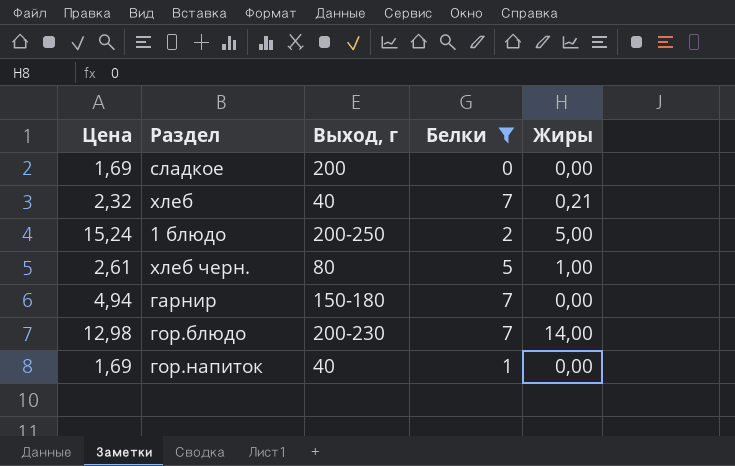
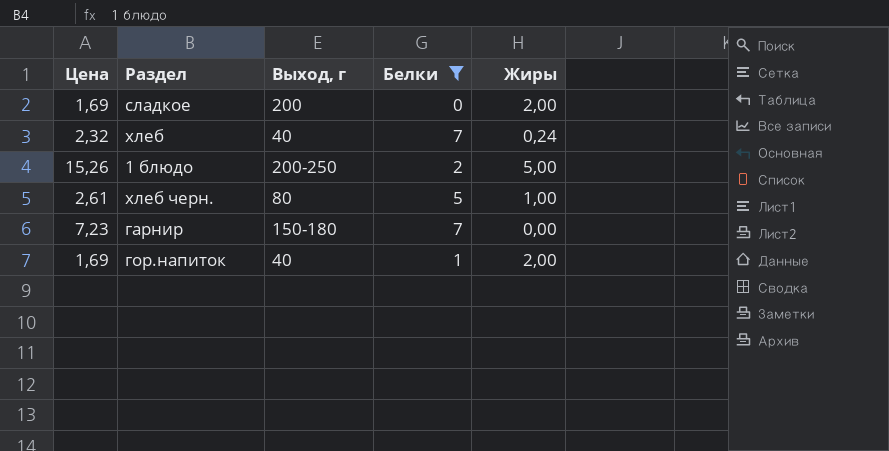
row гор.блюдо: 12,98 | 200-230 | 7 | 14,00 -> none
сладкое | Жиры: 0,00 -> 2,00
хлеб | Жиры: 0,21 -> 0,24
1 блюдо | Цена: 15,24 -> 15,26
гарнир | Цена: 4,94 -> 7,23
гор.напиток | Жиры: 0,00 -> 2,00

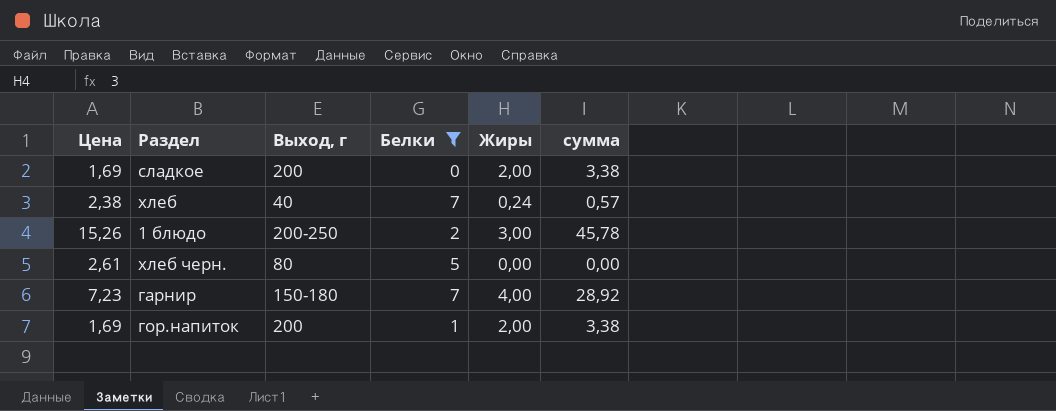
column сумма | formula: none -> [Цена] * [Жиры]
хлеб | Цена: 2,32 -> 2,38
1 блюдо | Жиры: 5,00 -> 3,00
хлеб черн. | Жиры: 1,00 -> 0,00
гарнир | Жиры: 0,00 -> 4,00
гор.напиток | Выход, г: 40 -> 200

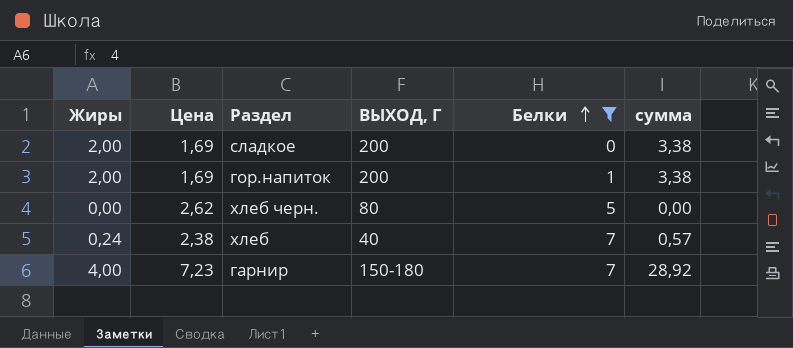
row order: none -> Белки ascending
column Жиры | position: 5 -> 1
column name: Выход, г -> ВЫХОД, Г
row 1 блюдо: 15,26 | 200-250 | 2 | 3,00 | 45,78 -> none
хлеб черн. | Цена: 2,61 -> 2,62

